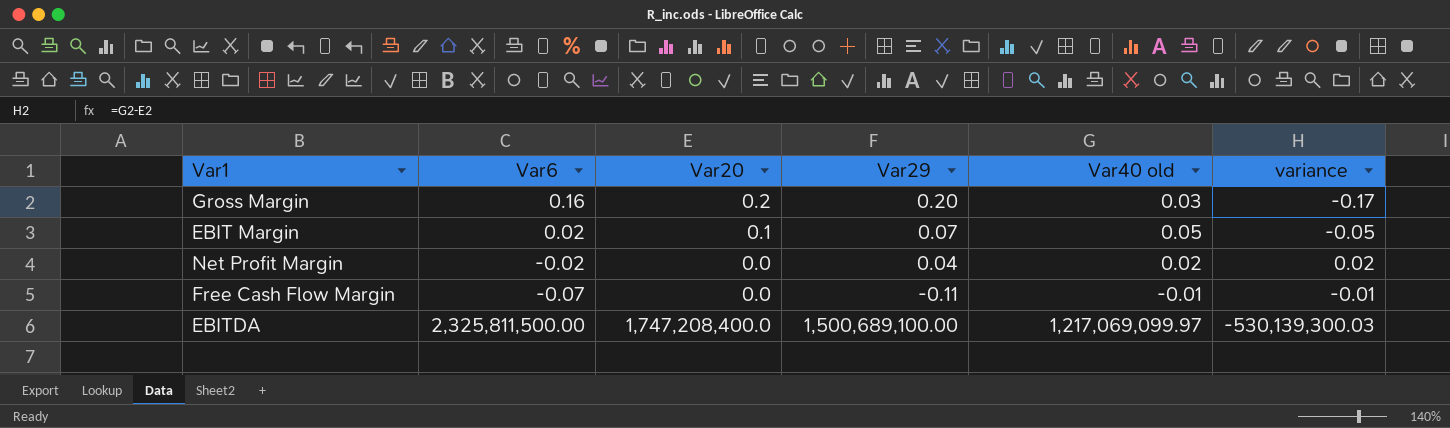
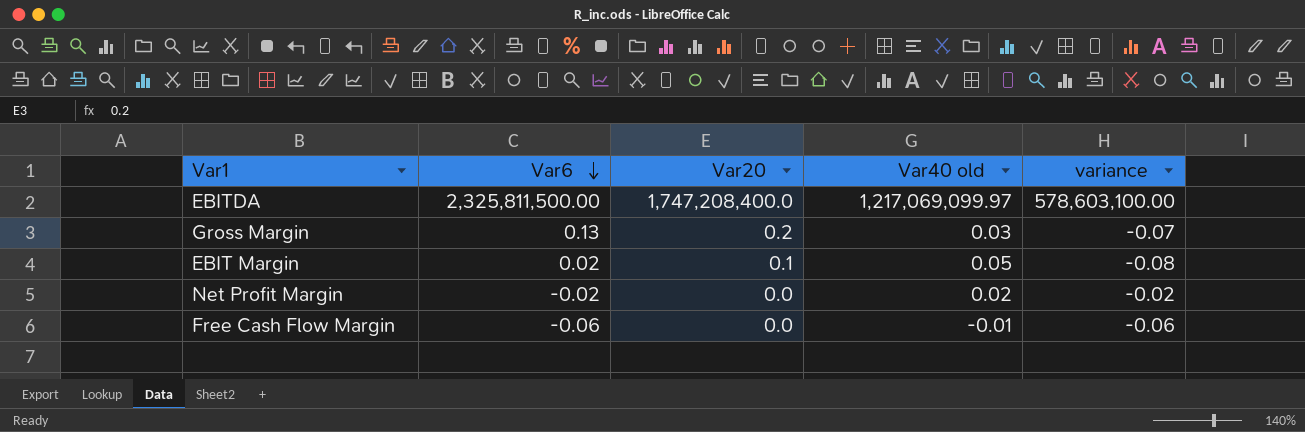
row order: none -> Var6 descending
column Var29 | position: 4 -> none
column variance | formula: [Var40 old] - [Var20] -> [Var6] - [Var20]
Gross Margin | Var6: 0.16 -> 0.13
Free Cash Flow Margin | Var6: -0.07 -> -0.06

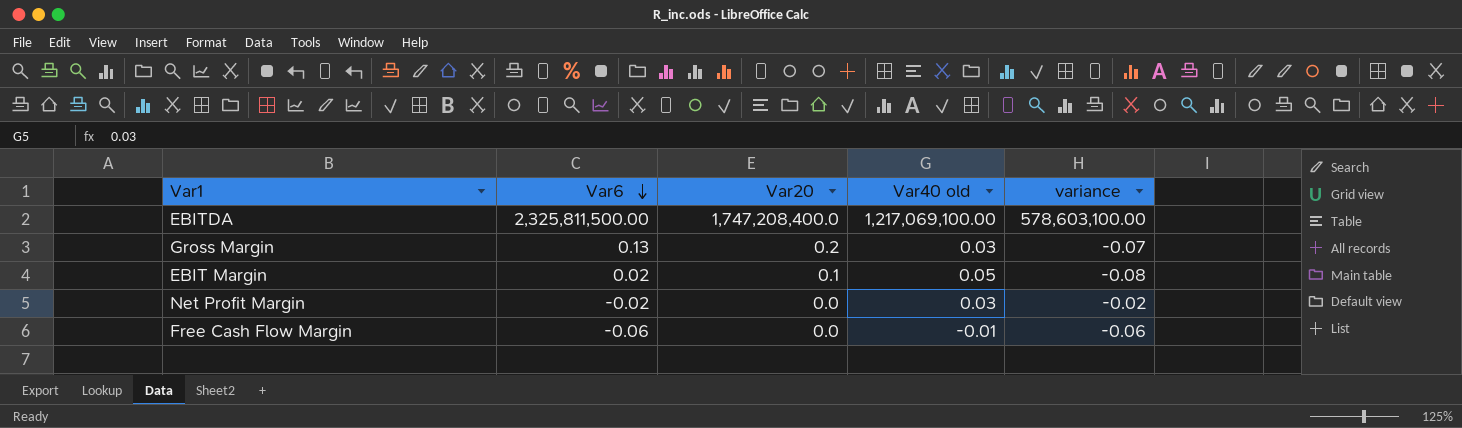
EBITDA | Var40 old: 1,217,069,099.97 -> 1,217,069,100.00
Net Profit Margin | Var40 old: 0.02 -> 0.03

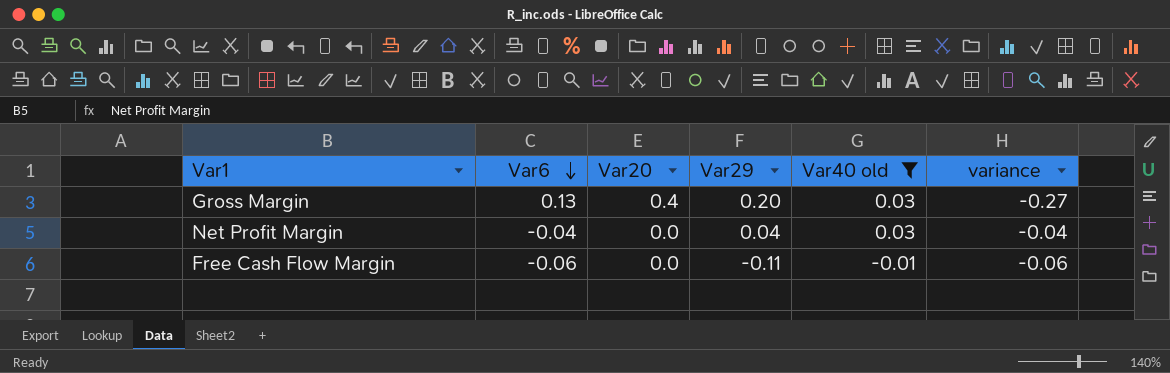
filter: none -> Var40 old <= 0.03
column Var29 | position: none -> 4
Gross Margin | Var20: 0.2 -> 0.4
Gross Margin | variance: -0.07 -> -0.27
Net Profit Margin | Var6: -0.02 -> -0.04
Net Profit Margin | variance: -0.02 -> -0.04

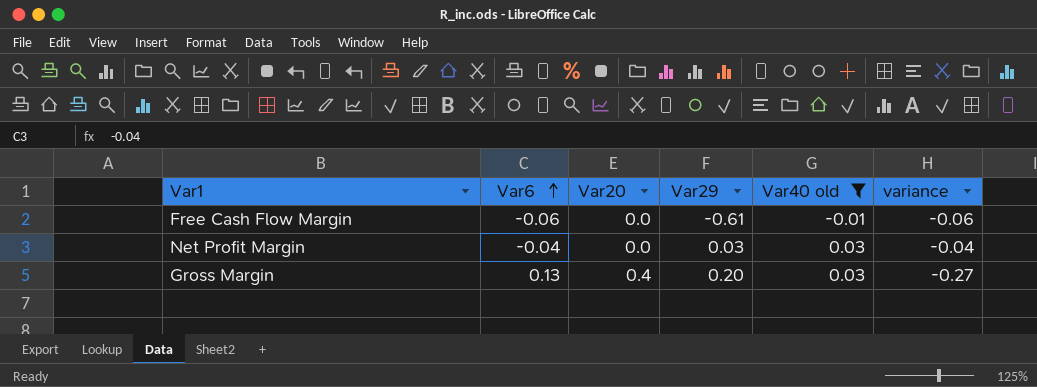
row order: Var6 descending -> Var6 ascending
Free Cash Flow Margin | Var29: -0.11 -> -0.61
Net Profit Margin | Var29: 0.04 -> 0.03

